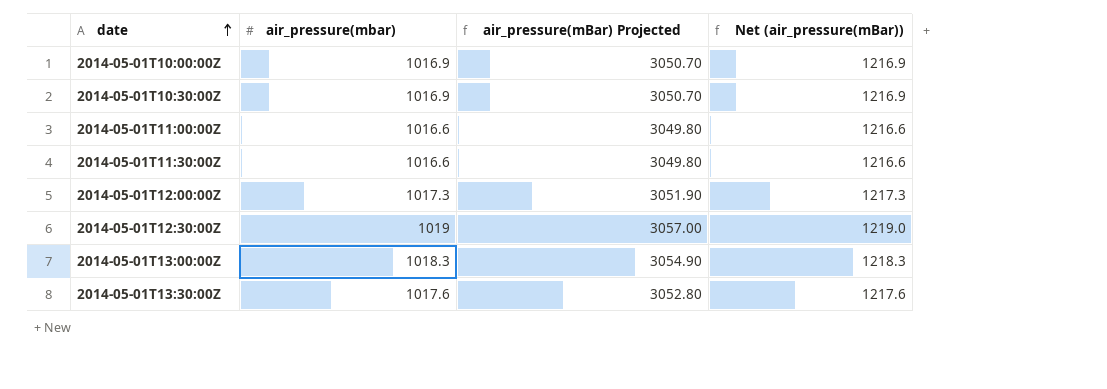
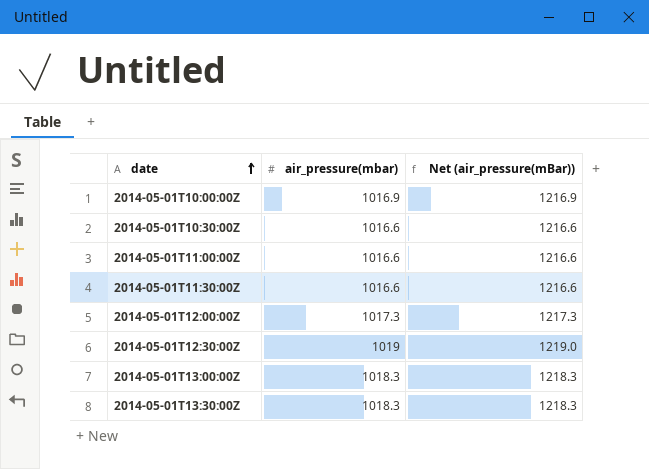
column air_pressure(mBar) Projected | formula: [air_pressure(mbar)] * 3 -> none
2014-05-01T10:30:00Z | air_pressure(mbar): 1016.9 -> 1016.6
2014-05-01T10:30:00Z | Net (air_pressure(mBar)): 1216.9 -> 1216.6
2014-05-01T13:30:00Z | air_pressure(mbar): 1017.6 -> 1018.3
2014-05-01T13:30:00Z | Net (air_pressure(mBar)): 1217.6 -> 1218.3

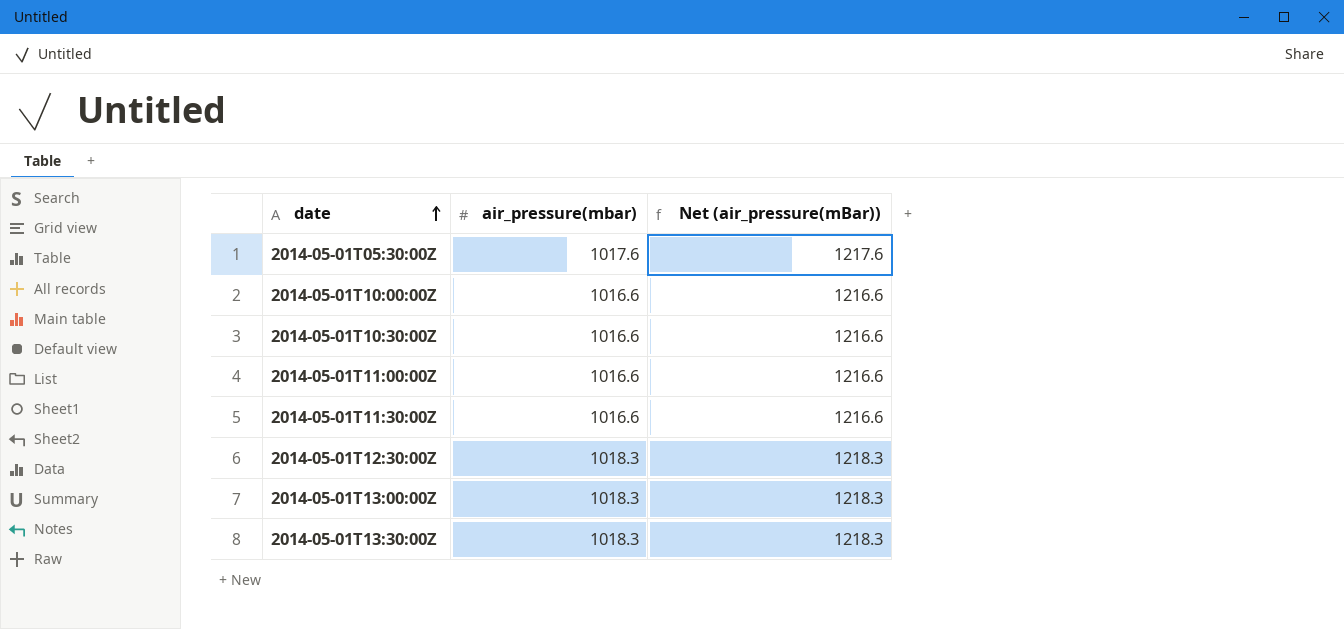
row 2014-05-01T12:00:00Z: 1017.3 | 1217.3 -> none
row 2014-05-01T05:30:00Z: none -> 1017.6 | 1217.6
2014-05-01T10:00:00Z | air_pressure(mbar): 1016.9 -> 1016.6
2014-05-01T10:00:00Z | Net (air_pressure(mBar)): 1216.9 -> 1216.6
2014-05-01T12:30:00Z | air_pressure(mbar): 1019 -> 1018.3
2014-05-01T12:30:00Z | Net (air_pressure(mBar)): 1219.0 -> 1218.3

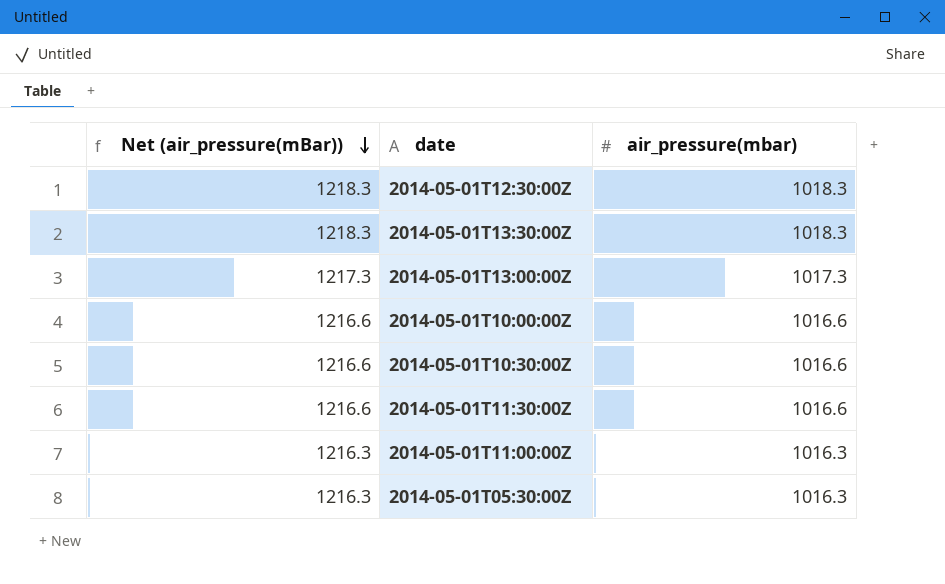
row order: date ascending -> Net (air_pressure(mBar)) descending
column Net (air_pressure(mBar)) | position: 3 -> 1
2014-05-01T13:00:00Z | Net (air_pressure(mBar)): 1218.3 -> 1217.3
2014-05-01T13:00:00Z | air_pressure(mbar): 1018.3 -> 1017.3
2014-05-01T11:00:00Z | Net (air_pressure(mBar)): 1216.6 -> 1216.3
2014-05-01T11:00:00Z | air_pressure(mbar): 1016.6 -> 1016.3
2014-05-01T05:30:00Z | Net (air_pressure(mBar)): 1217.6 -> 1216.3
2014-05-01T05:30:00Z | air_pressure(mbar): 1017.6 -> 1016.3

